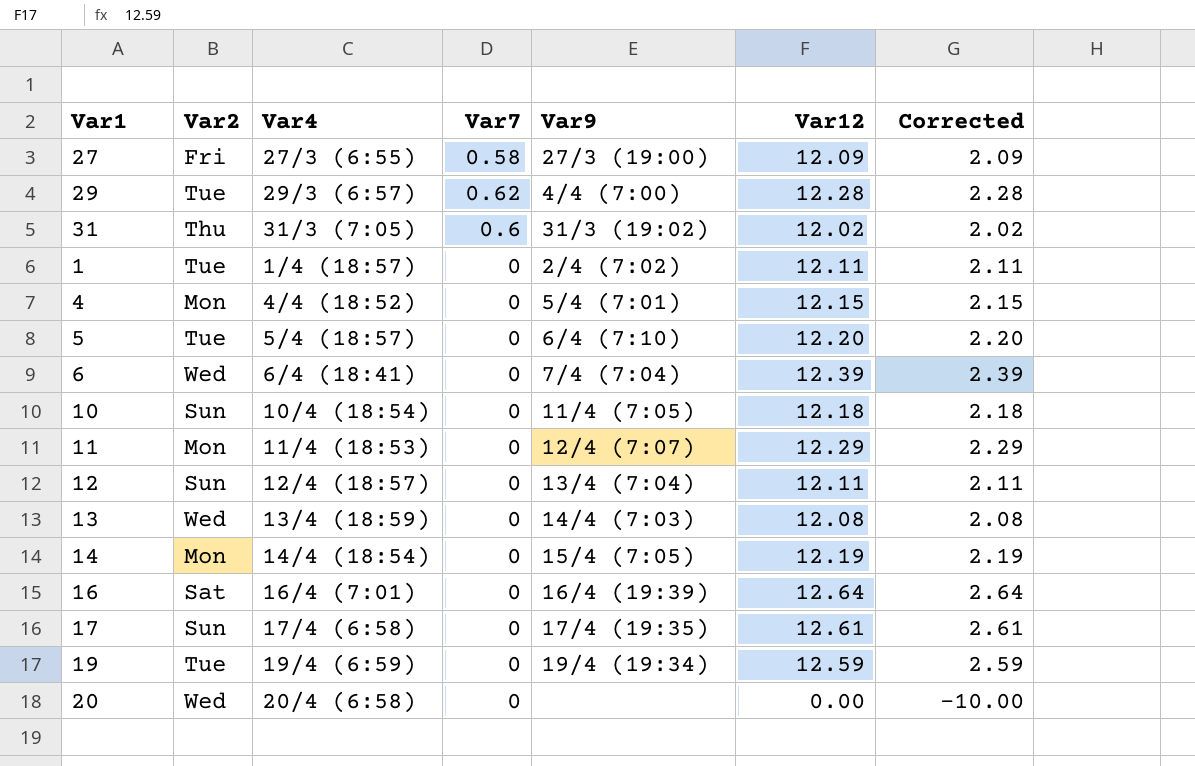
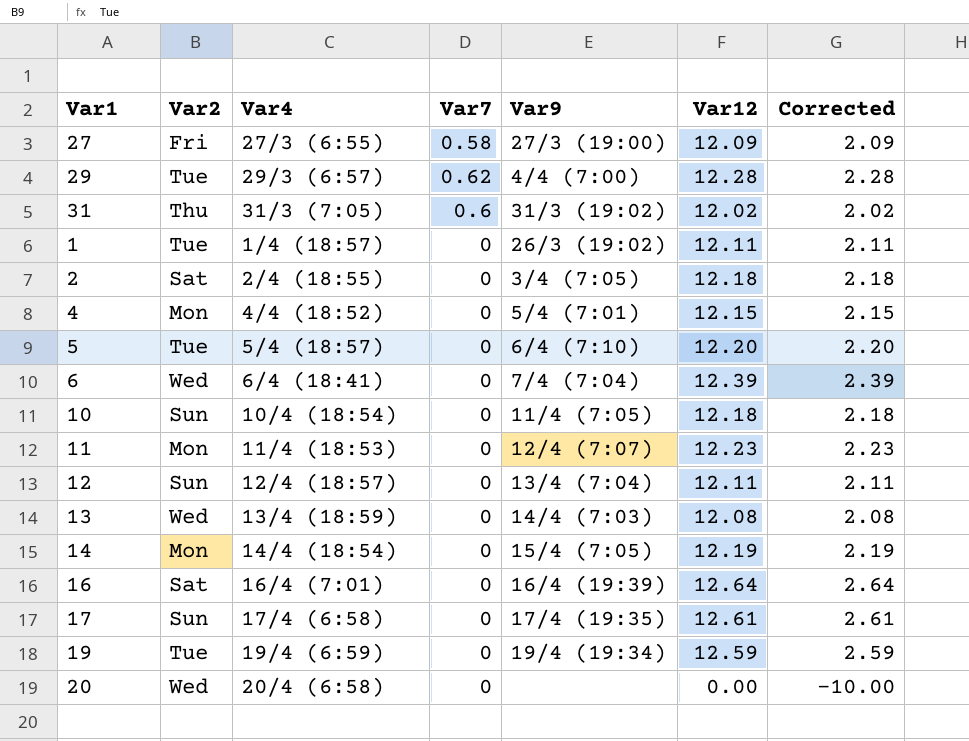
1 | Var9: 2/4 (7:02) -> 26/3 (19:02)
row 2: none -> Sat | 2/4 (18:55) | 0 | 3/4 (7:05) | 12.18 | 2.18
11 | Var12: 12.29 -> 12.23
11 | Corrected: 2.29 -> 2.23

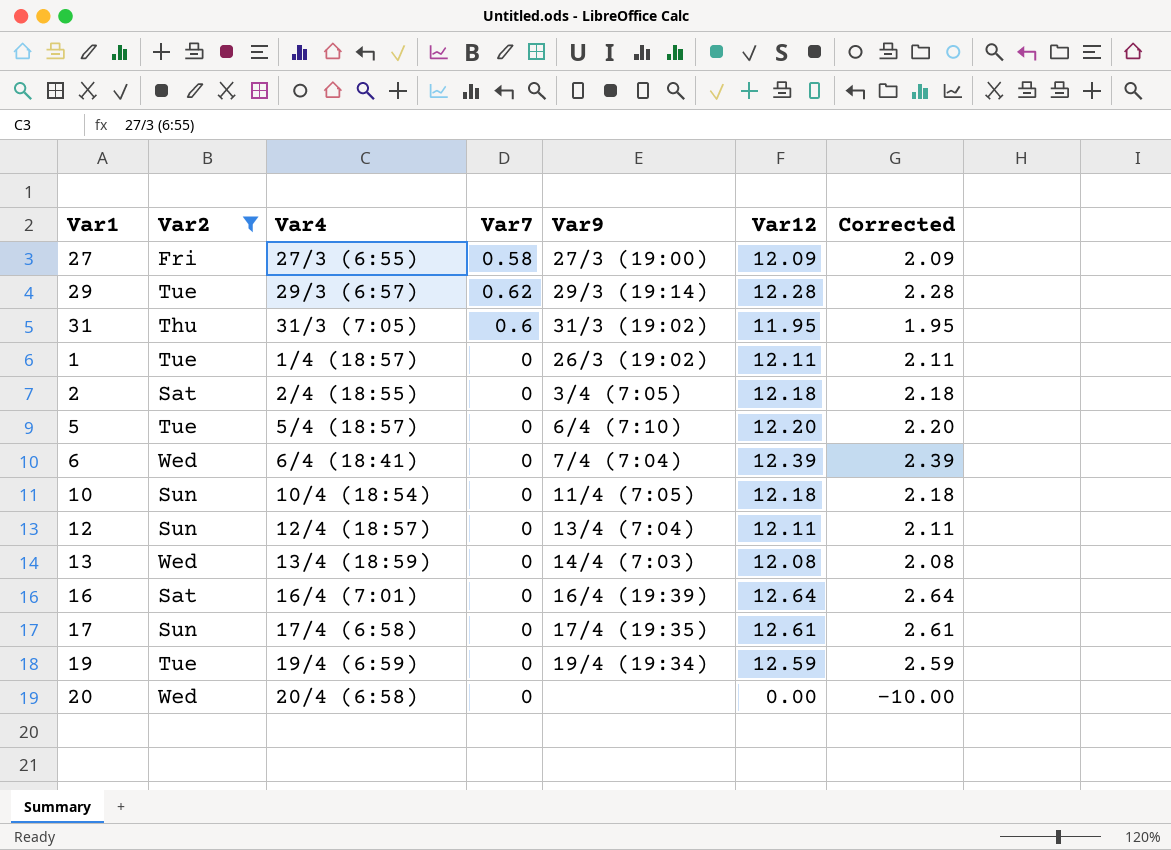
filter: none -> Var2 != Mon
29 | Var9: 4/4 (7:00) -> 29/3 (19:14)
31 | Var12: 12.02 -> 11.95
31 | Corrected: 2.02 -> 1.95

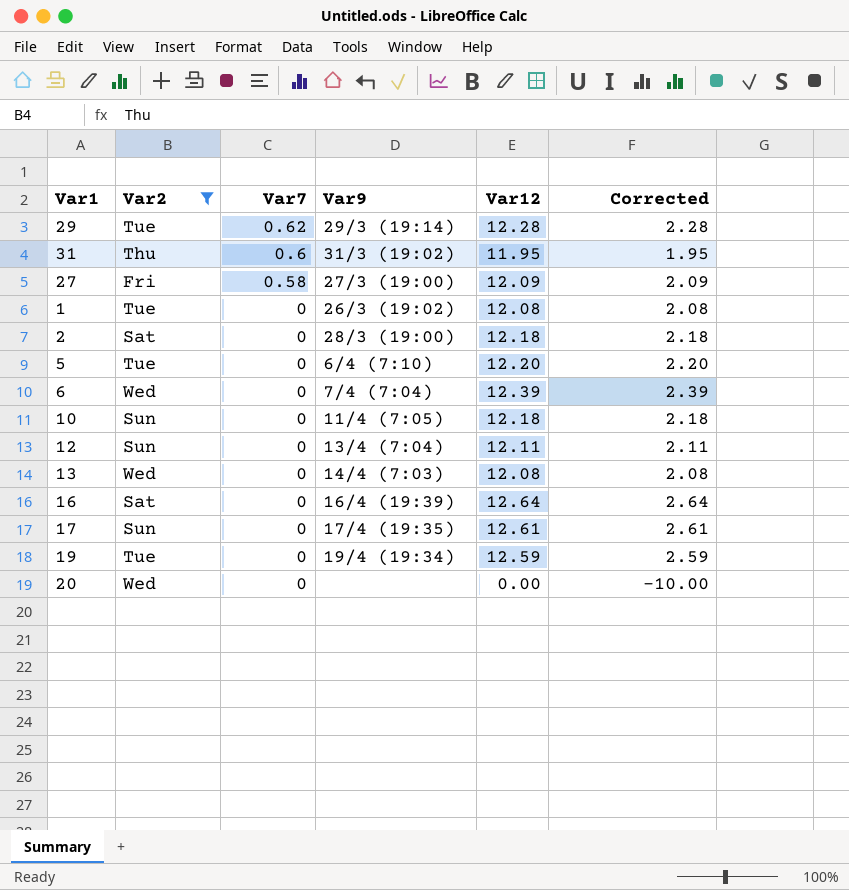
row order: none -> Var7 descending
column Var4 | position: 3 -> none
1 | Var12: 12.11 -> 12.08
1 | Corrected: 2.11 -> 2.08
2 | Var9: 3/4 (7:05) -> 28/3 (19:00)

